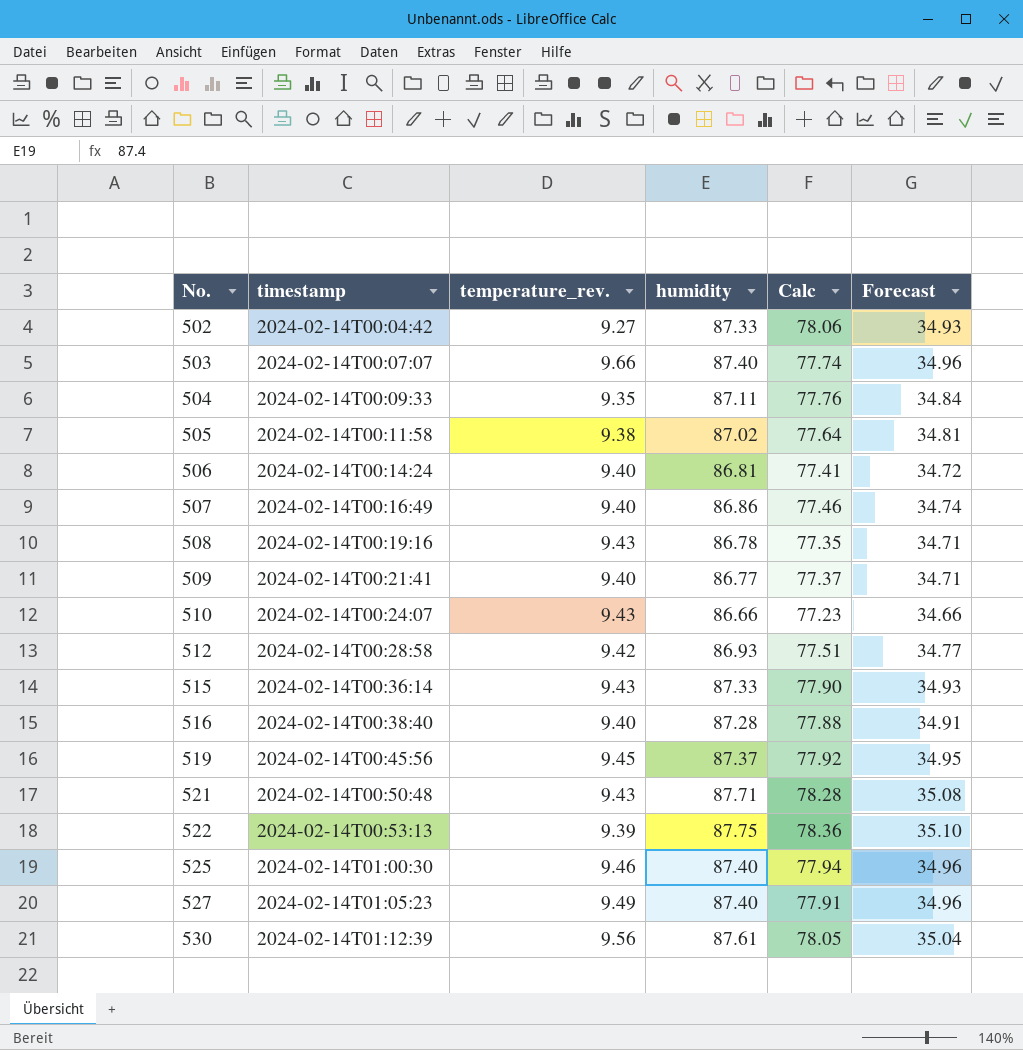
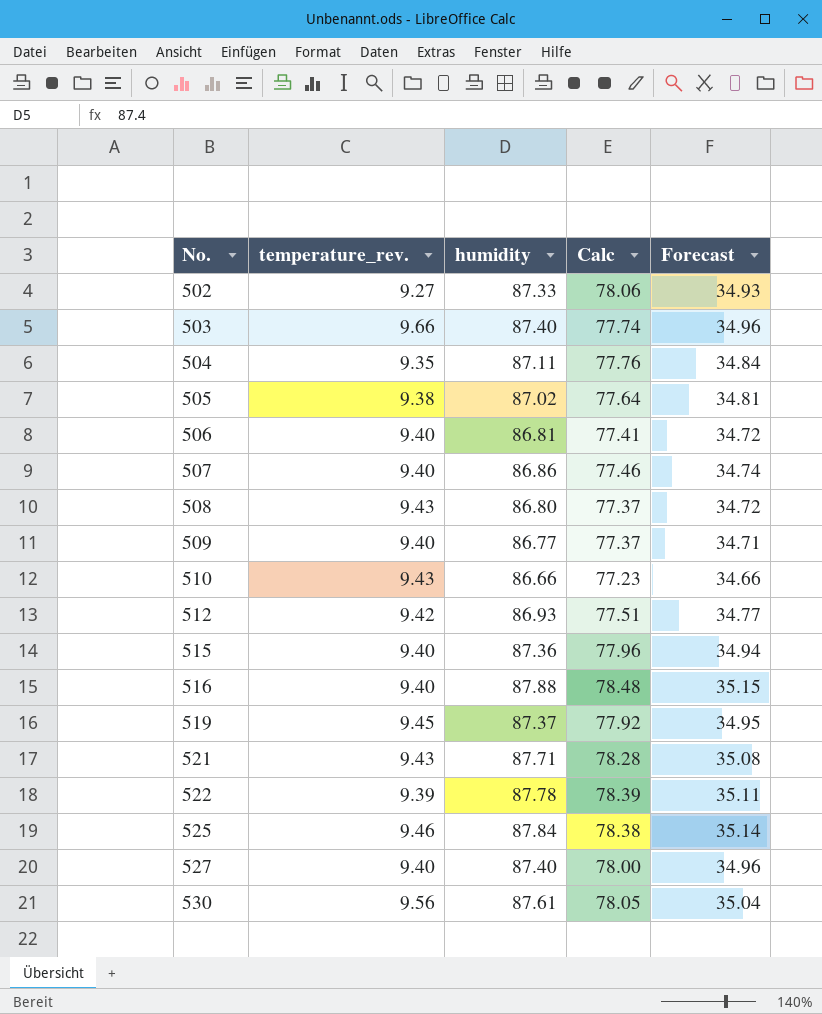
column timestamp | position: 2 -> none
508 | humidity: 86.78 -> 86.80
508 | Calc: 77.35 -> 77.37
508 | Forecast: 34.71 -> 34.72
515 | temperature_rev.: 9.43 -> 9.40
515 | humidity: 87.33 -> 87.36
515 | Calc: 77.90 -> 77.96
515 | Forecast: 34.93 -> 34.94
516 | humidity: 87.28 -> 87.88
516 | Calc: 77.88 -> 78.48
516 | Forecast: 34.91 -> 35.15
522 | humidity: 87.75 -> 87.78
522 | Calc: 78.36 -> 78.39
522 | Forecast: 35.10 -> 35.11
525 | humidity: 87.40 -> 87.84
525 | Calc: 77.94 -> 78.38
525 | Forecast: 34.96 -> 35.14
527 | temperature_rev.: 9.49 -> 9.40
527 | Calc: 77.91 -> 78.00

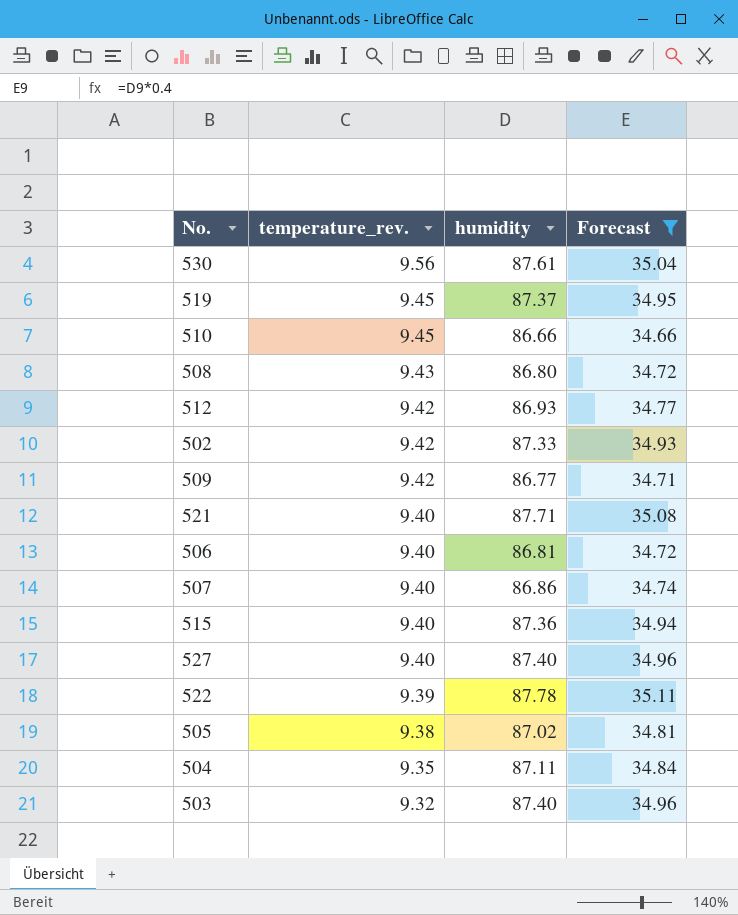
filter: none -> Forecast <= 35.11
row order: No. ascending -> temperature_rev. descending
column Calc | formula: [humidity] - [temperature_rev.] -> none
510 | temperature_rev.: 9.43 -> 9.45
502 | temperature_rev.: 9.27 -> 9.42
509 | temperature_rev.: 9.40 -> 9.42
521 | temperature_rev.: 9.43 -> 9.40
503 | temperature_rev.: 9.66 -> 9.32

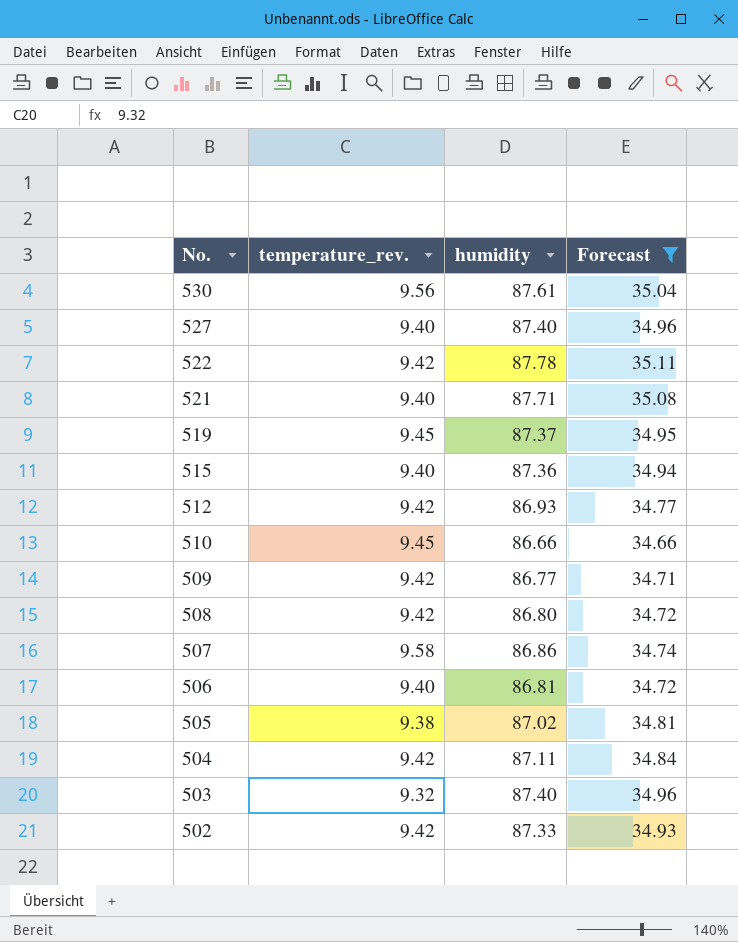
row order: temperature_rev. descending -> No. descending
522 | temperature_rev.: 9.39 -> 9.42
508 | temperature_rev.: 9.43 -> 9.42
507 | temperature_rev.: 9.40 -> 9.58
504 | temperature_rev.: 9.35 -> 9.42

